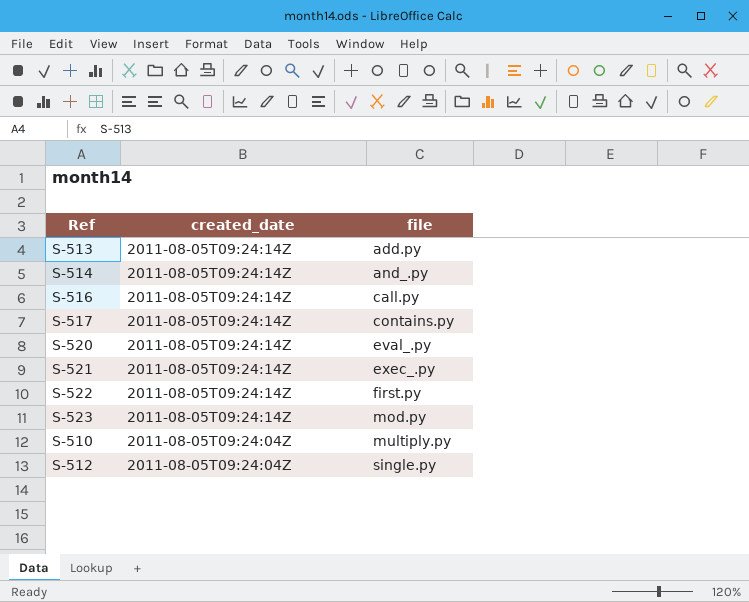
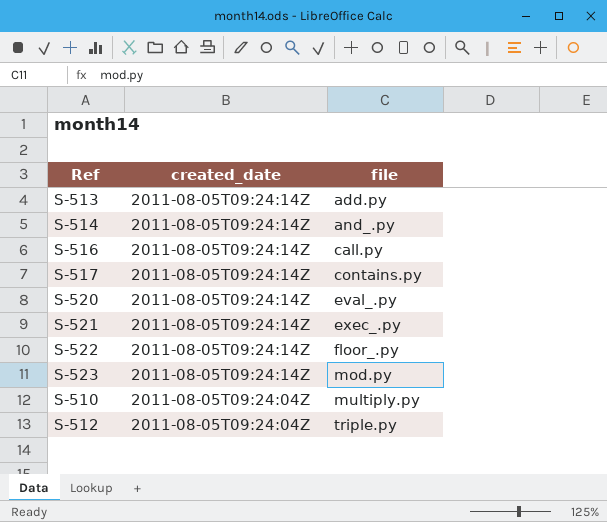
S-522 | file: first.py -> floor_.py
S-512 | file: single.py -> triple.py

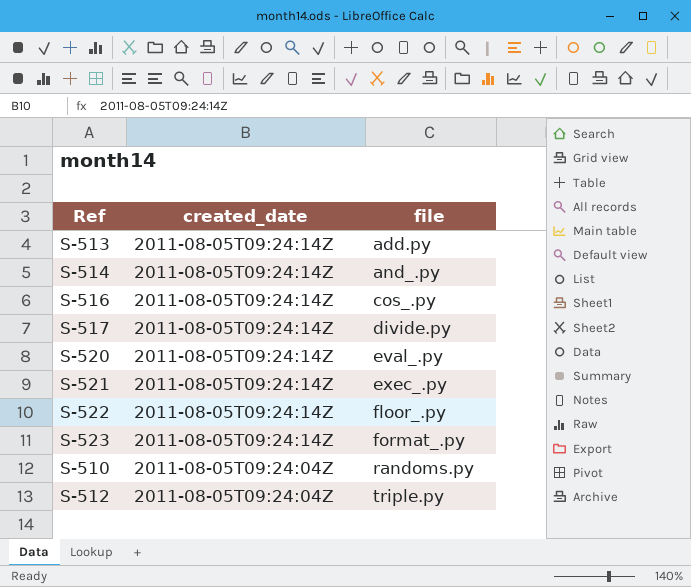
S-516 | file: call.py -> cos_.py
S-517 | file: contains.py -> divide.py
S-523 | file: mod.py -> format_.py
S-510 | file: multiply.py -> randoms.py

